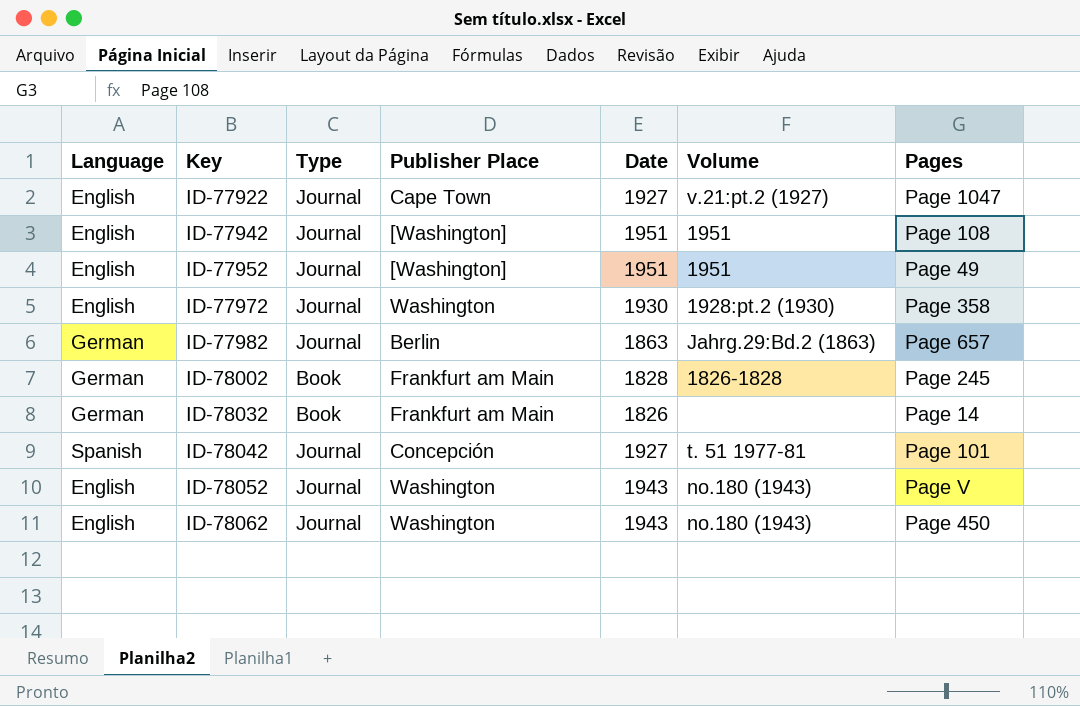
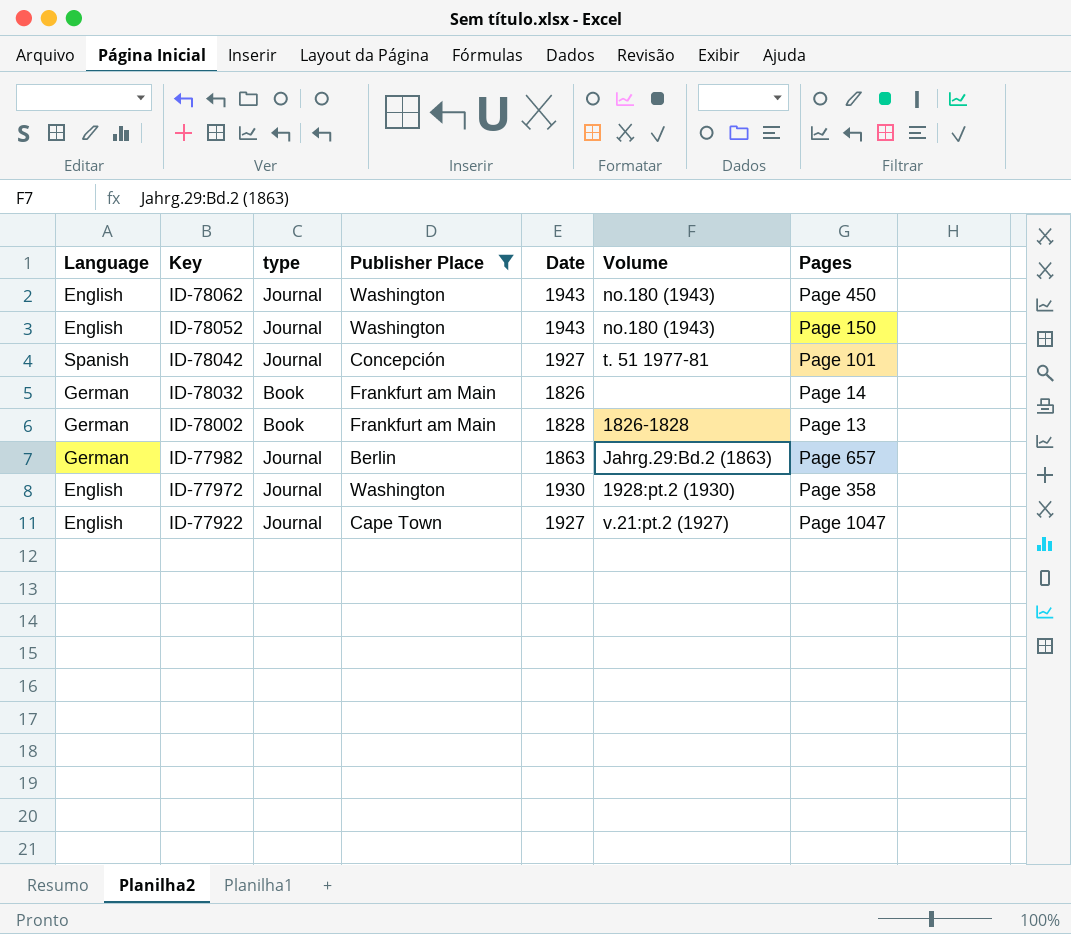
filter: none -> Publisher Place != [Washington]
row order: Key ascending -> Key descending
column name: Type -> type
ID-78052 | Pages: Page V -> Page 150
ID-78002 | Pages: Page 245 -> Page 13

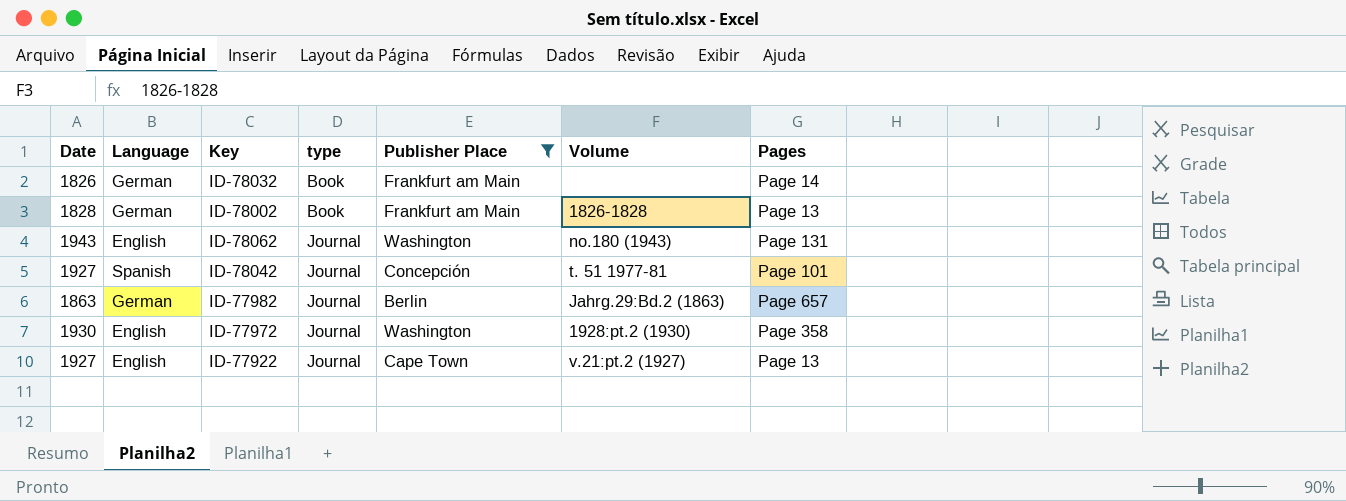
row order: Key descending -> type ascending
column Date | position: 5 -> 1
row ID-78052: English | Journal | Washington | 1943 | no.180 (1943) | Page 150 -> none
ID-78062 | Pages: Page 450 -> Page 131
ID-77922 | Pages: Page 1047 -> Page 13

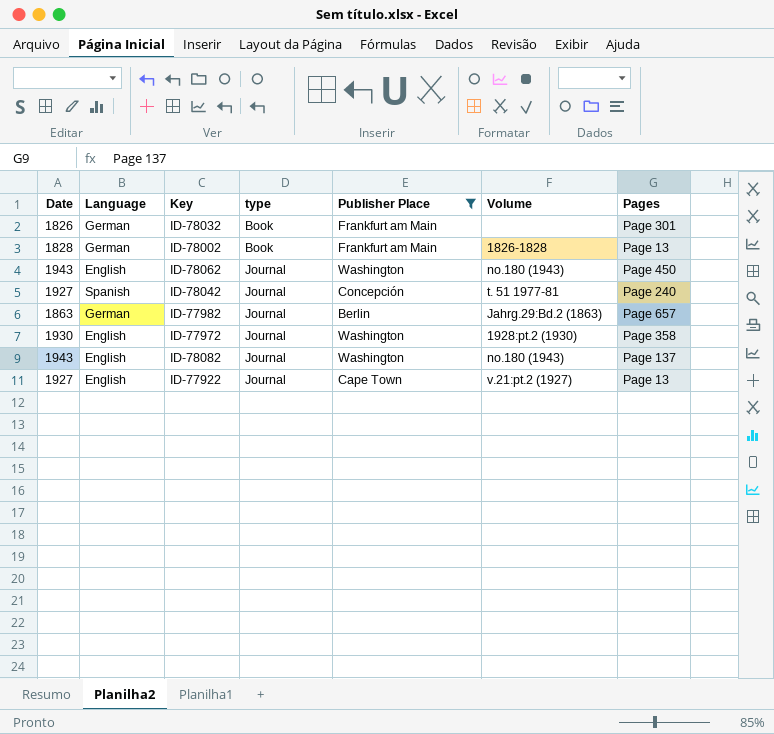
ID-78032 | Pages: Page 14 -> Page 301
ID-78062 | Pages: Page 131 -> Page 450
ID-78042 | Pages: Page 101 -> Page 240
row ID-78082: none -> 1943 | English | Journal | Washington | no.180 (1943) | Page 137

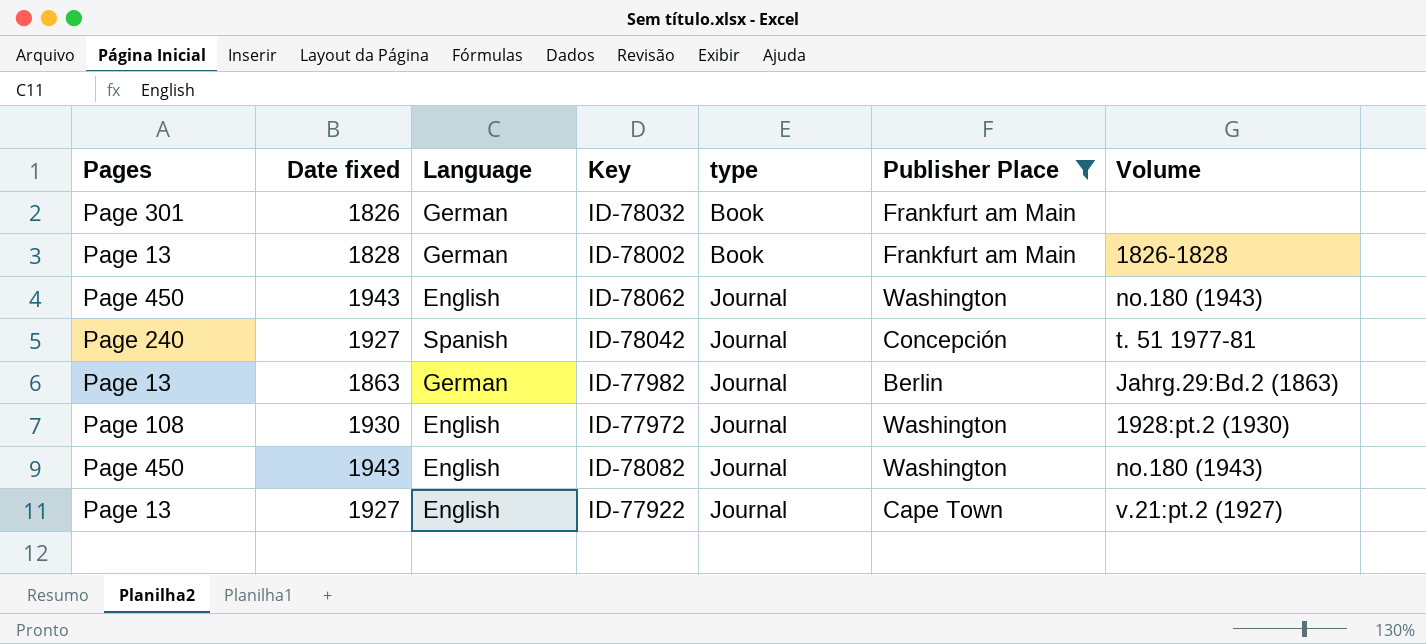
column Pages | position: 7 -> 1
column name: Date -> Date fixed
ID-77982 | Pages: Page 657 -> Page 13
ID-77972 | Pages: Page 358 -> Page 108
ID-78082 | Pages: Page 137 -> Page 450

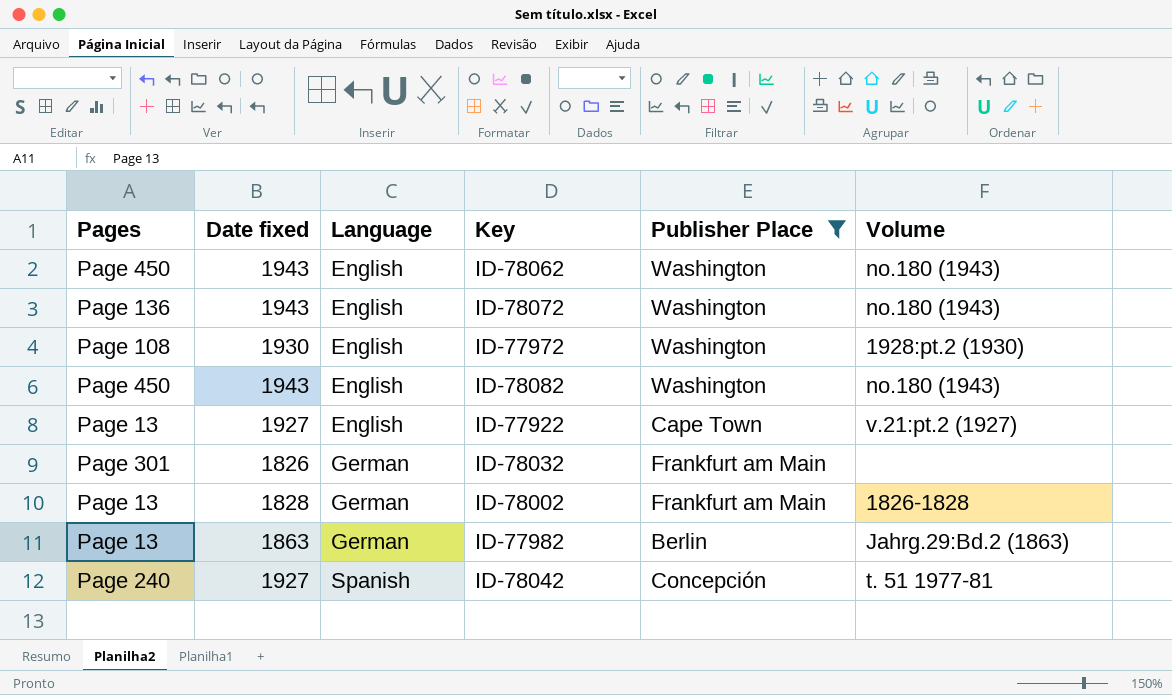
row order: type ascending -> Language ascending
column type | position: 5 -> none
row ID-78072: none -> Page 136 | 1943 | English | Washington | no.180 (1943)

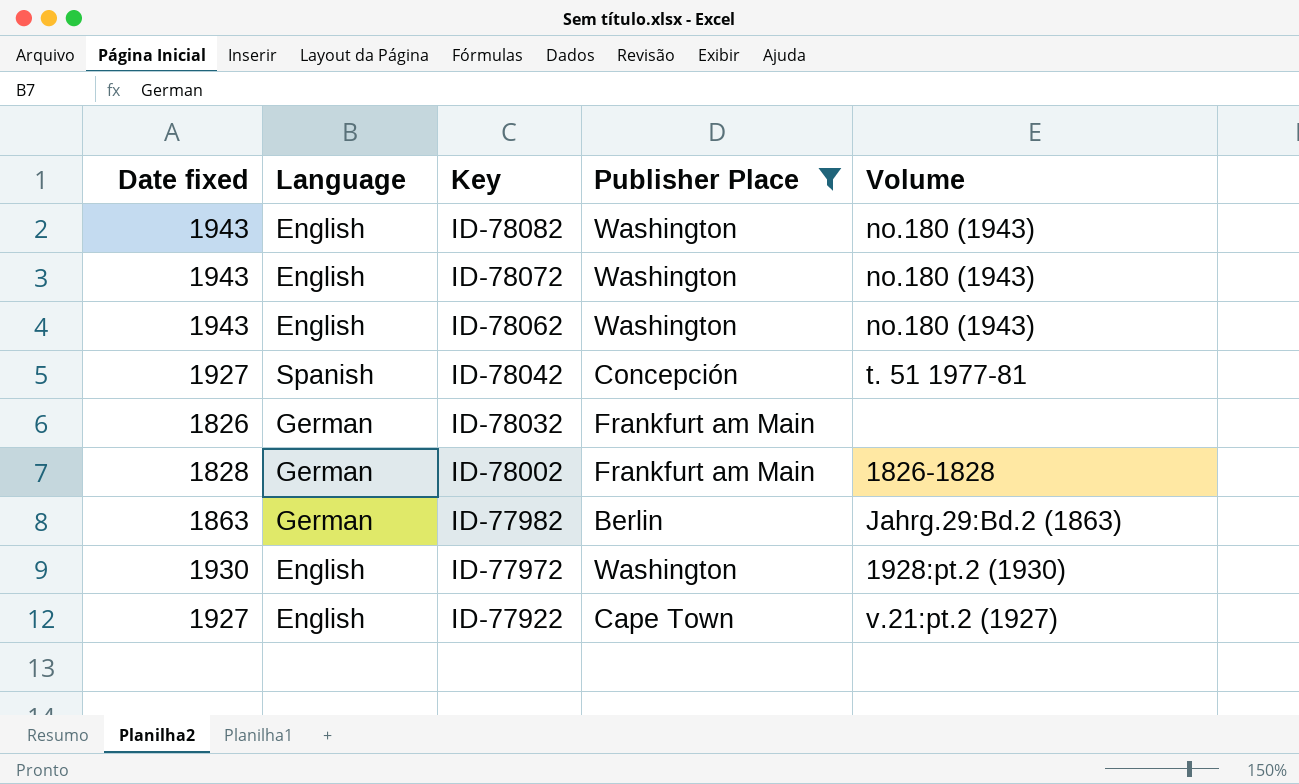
row order: Language ascending -> Key descending
column Pages | position: 1 -> none

